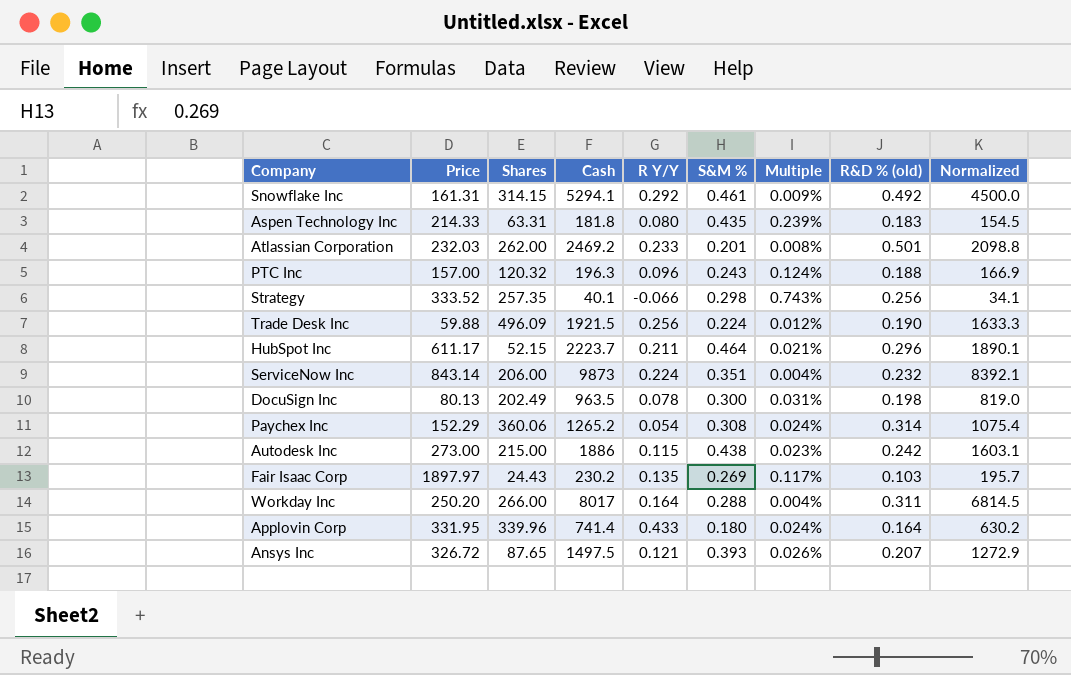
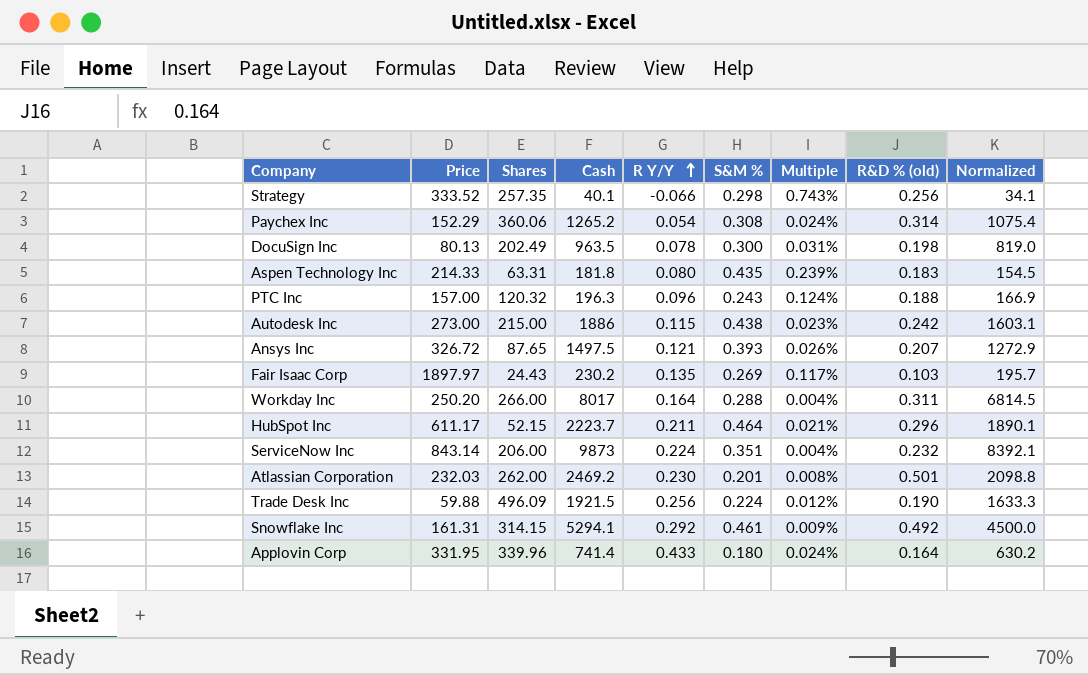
row order: none -> R Y/Y ascending
Atlassian Corporation | R Y/Y: 0.233 -> 0.230

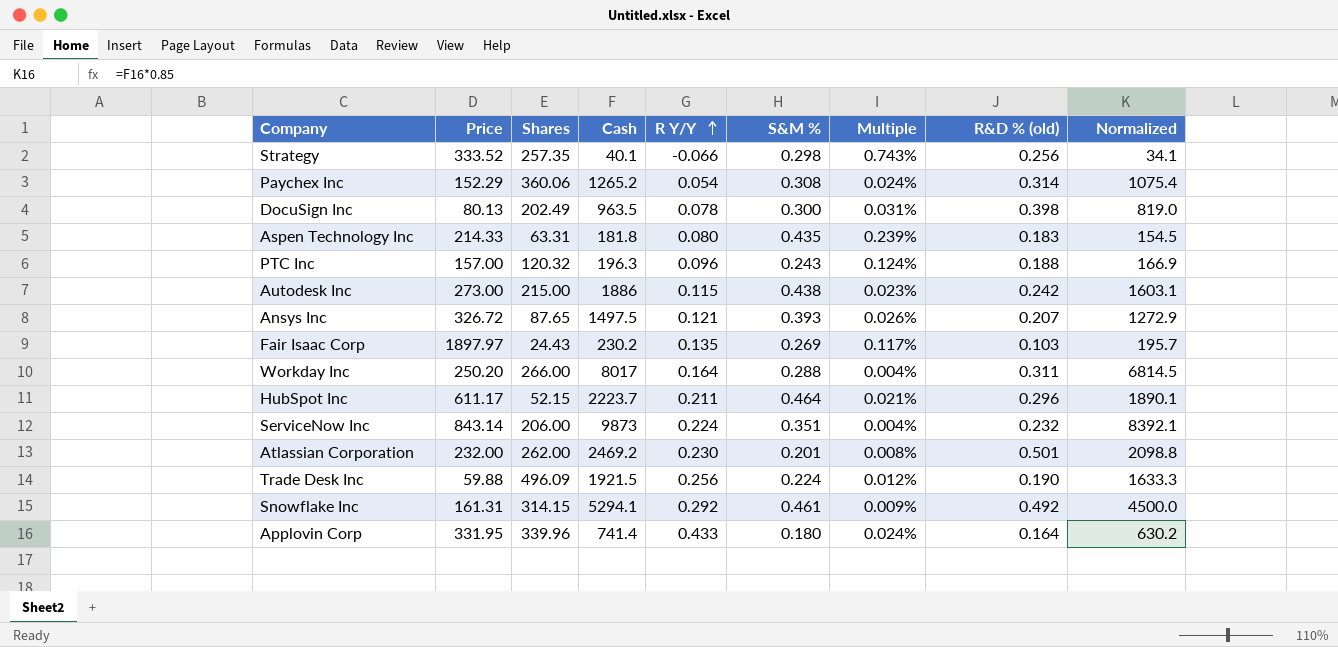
DocuSign Inc | R&D % (old): 0.198 -> 0.398
Atlassian Corporation | Price: 232.03 -> 232.00

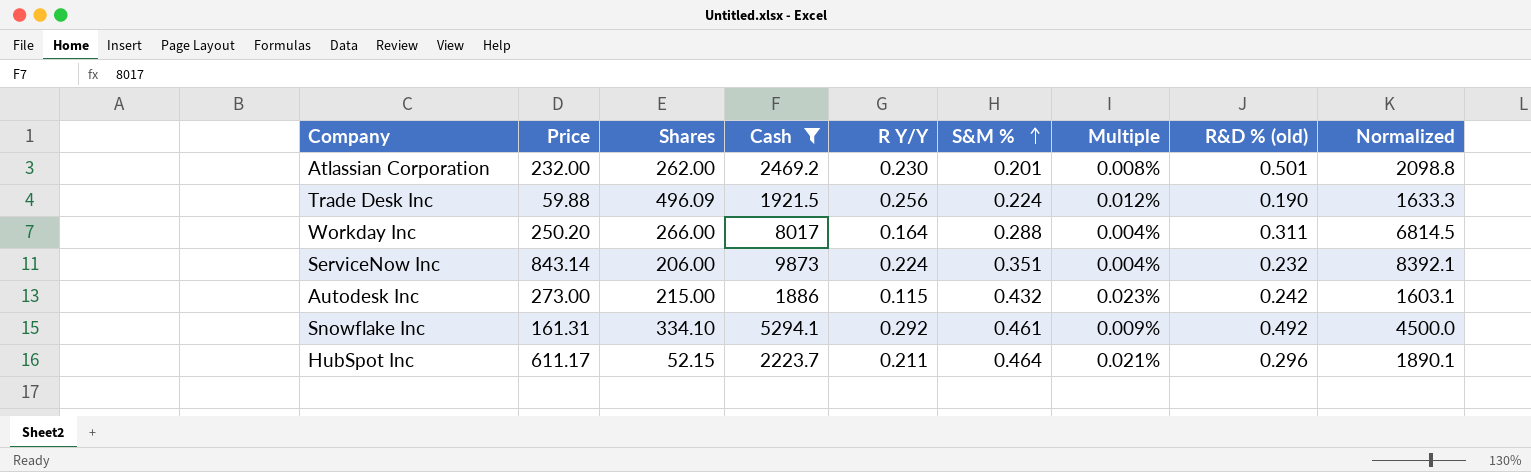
filter: none -> Cash >= 1886
row order: R Y/Y ascending -> S&M % ascending
Autodesk Inc | S&M %: 0.438 -> 0.432
Snowflake Inc | Shares: 314.15 -> 334.10

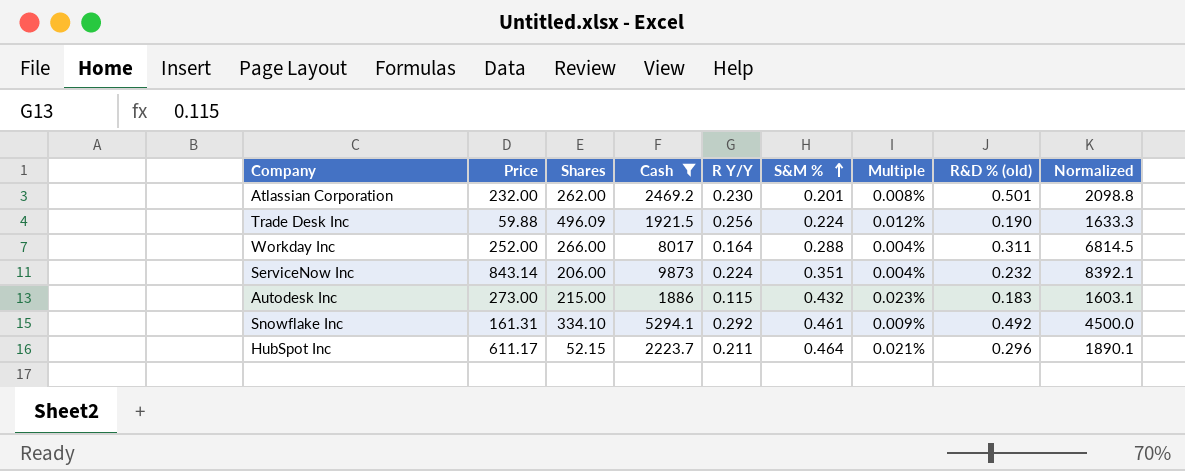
Workday Inc | Price: 250.20 -> 252.00
Autodesk Inc | R&D % (old): 0.242 -> 0.183

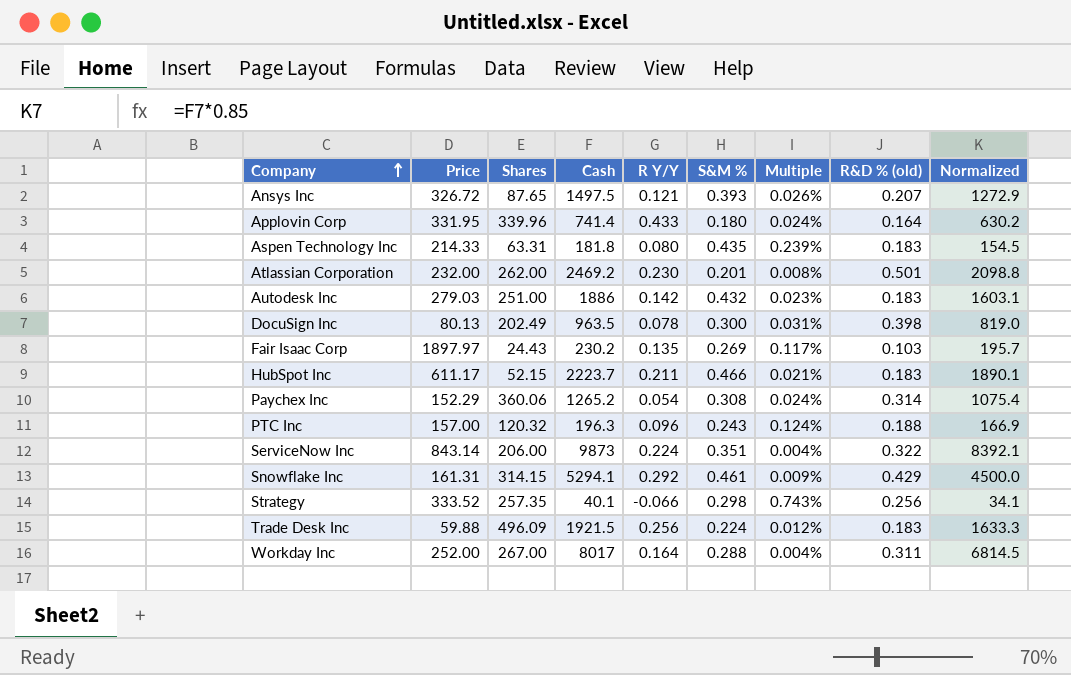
filter: Cash >= 1886 -> none
row order: S&M % ascending -> Company ascending
Autodesk Inc | Price: 273.00 -> 279.03
Autodesk Inc | Shares: 215.00 -> 251.00
Autodesk Inc | R Y/Y: 0.115 -> 0.142
HubSpot Inc | S&M %: 0.464 -> 0.466
HubSpot Inc | R&D % (old): 0.296 -> 0.183
ServiceNow Inc | R&D % (old): 0.232 -> 0.322
Snowflake Inc | Shares: 334.10 -> 314.15
Snowflake Inc | R&D % (old): 0.492 -> 0.429
Trade Desk Inc | R&D % (old): 0.190 -> 0.183
Workday Inc | Shares: 266.00 -> 267.00

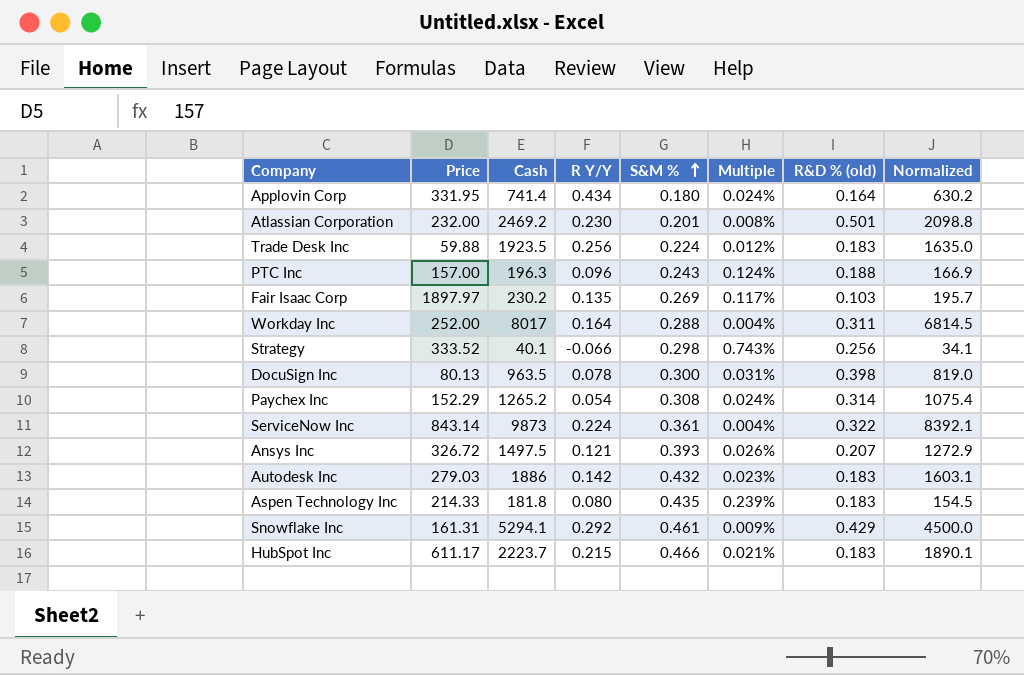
row order: Company ascending -> S&M % ascending
column Shares | position: 3 -> none
Applovin Corp | R Y/Y: 0.433 -> 0.434
Trade Desk Inc | Cash: 1921.5 -> 1923.5
Trade Desk Inc | Normalized: 1633.3 -> 1635.0
ServiceNow Inc | S&M %: 0.351 -> 0.361
HubSpot Inc | R Y/Y: 0.211 -> 0.215

